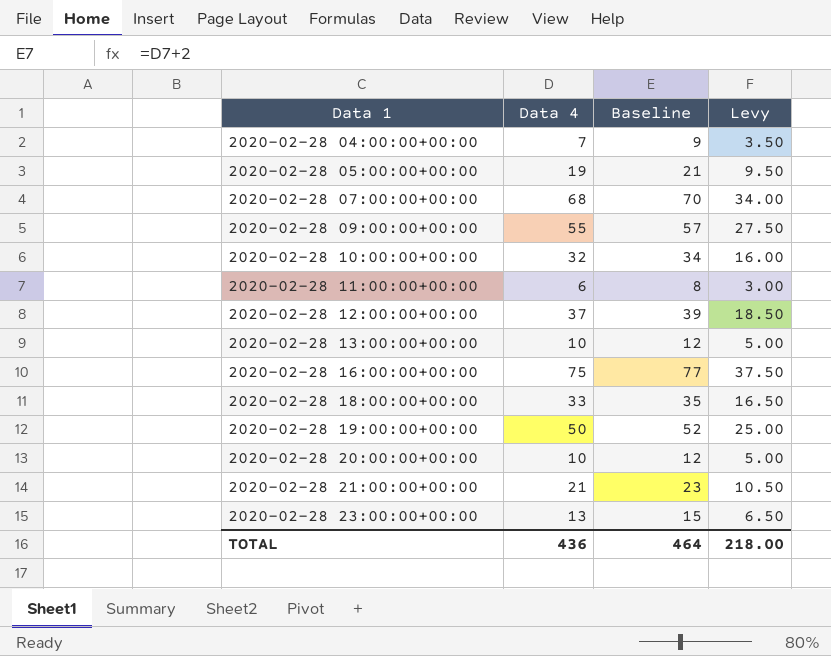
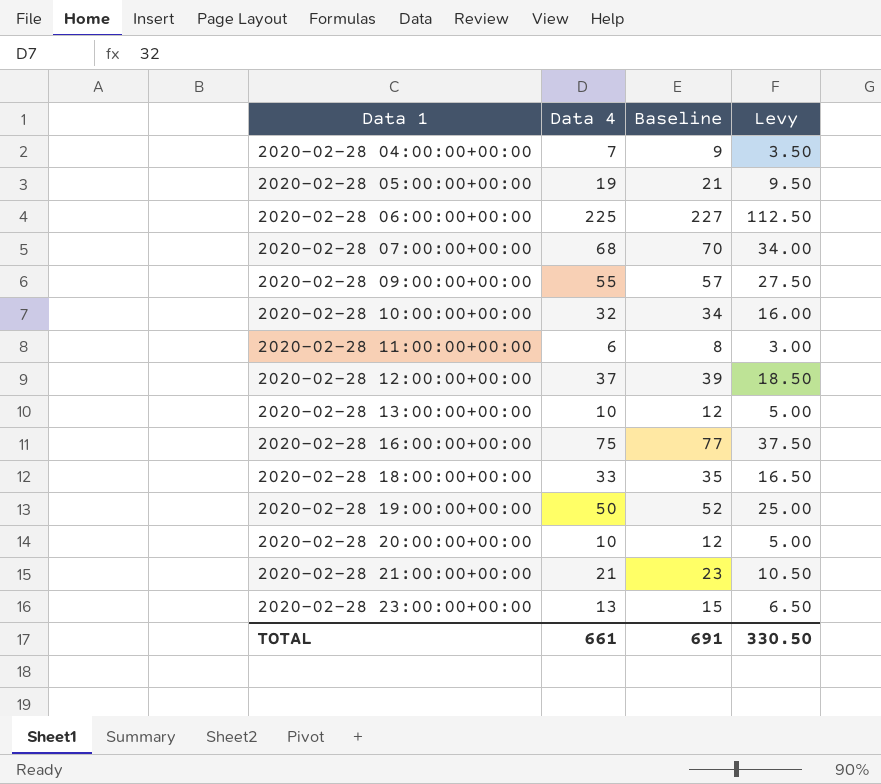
row 2020-02-28 06:00:00+00:00: none -> 225 | 227 | 112.50
TOTAL | Data 4: 436 -> 661
TOTAL | Baseline: 464 -> 691
TOTAL | Levy: 218.00 -> 330.50

